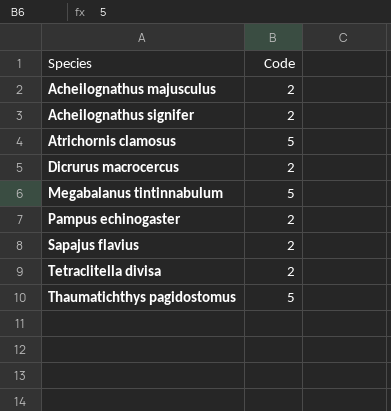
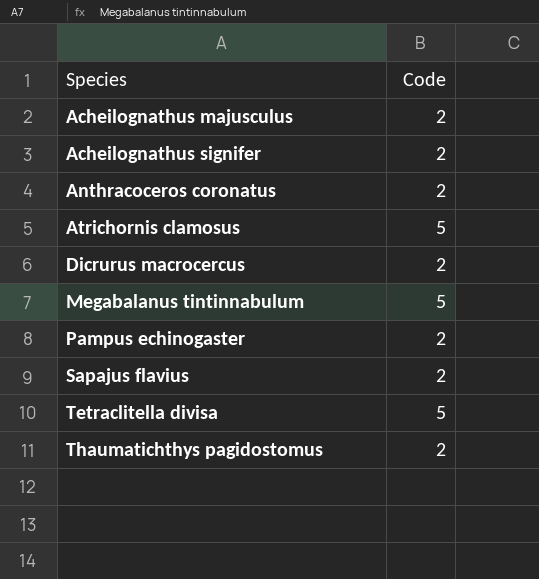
row Anthracoceros coronatus: none -> 2
Tetraclitella divisa | Code: 2 -> 5
Thaumatichthys pagidostomus | Code: 5 -> 2

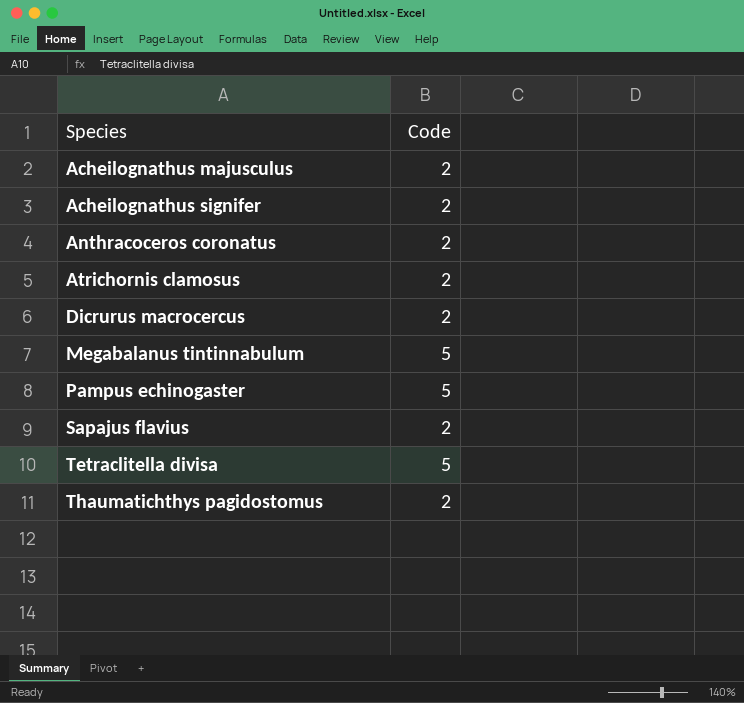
Atrichornis clamosus | Code: 5 -> 2
Pampus echinogaster | Code: 2 -> 5

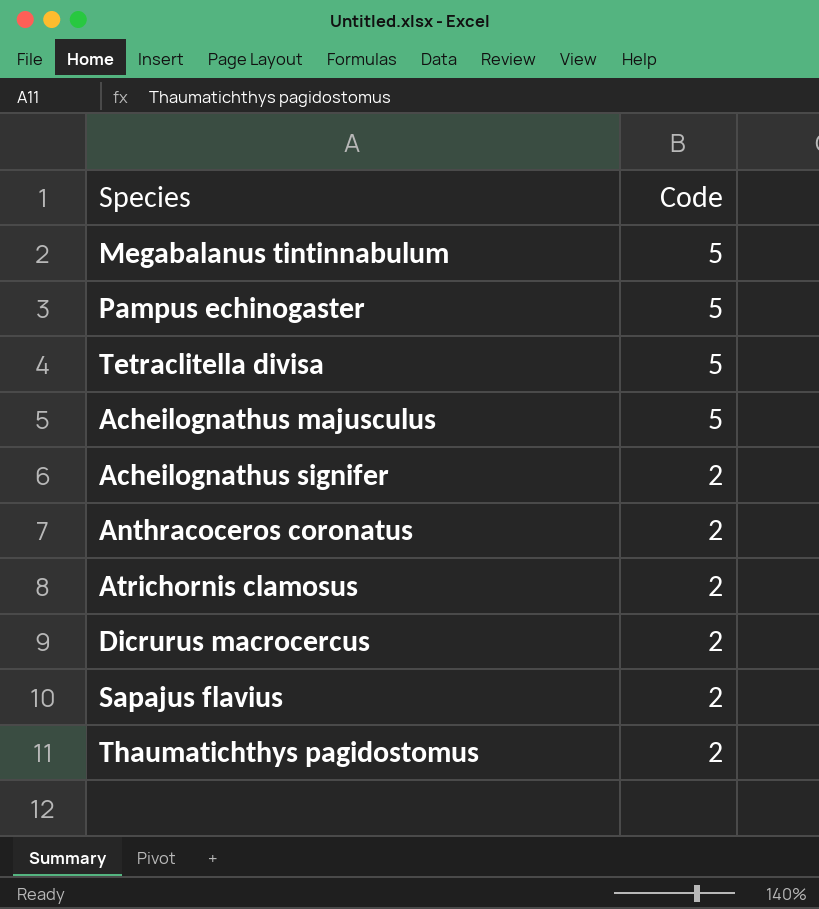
row order: Species ascending -> Code descending
Acheilognathus majusculus | Code: 2 -> 5

